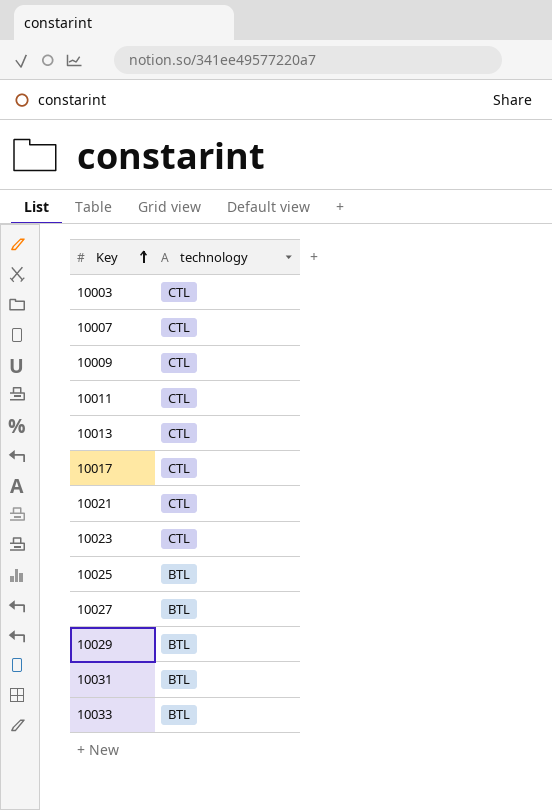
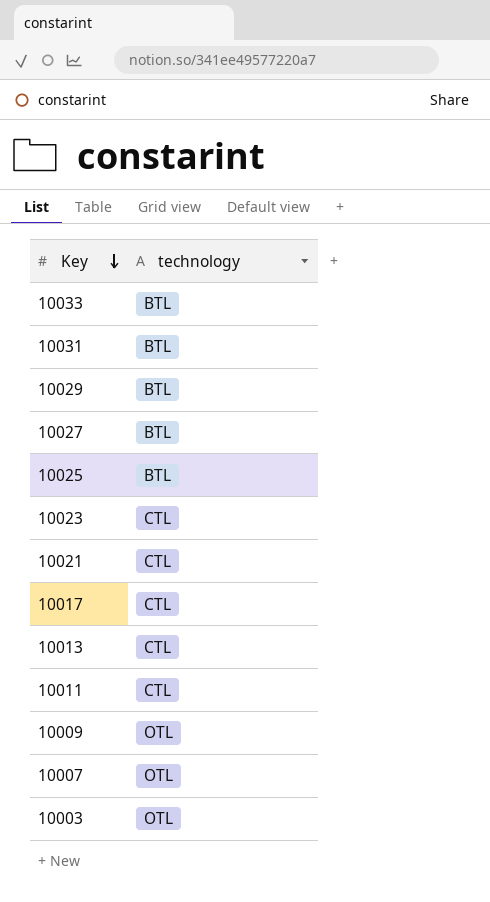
row order: Key ascending -> Key descending
10009 | technology: CTL -> OTL
10007 | technology: CTL -> OTL
10003 | technology: CTL -> OTL

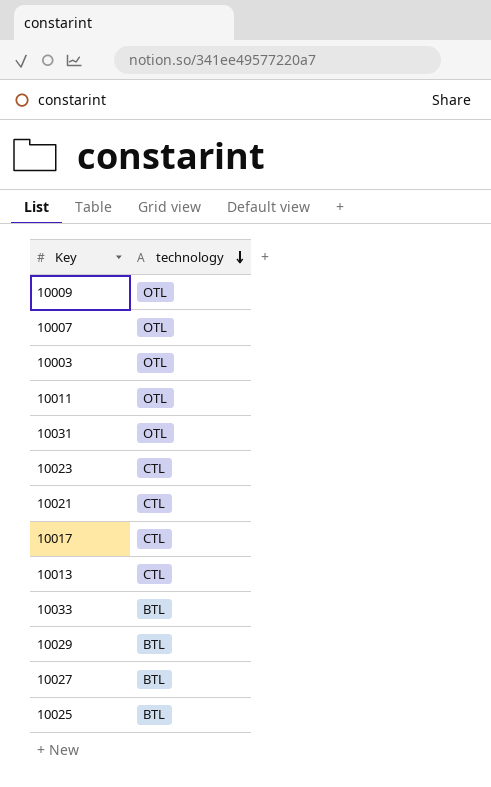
row order: Key descending -> technology descending
10011 | technology: CTL -> OTL
10031 | technology: BTL -> OTL

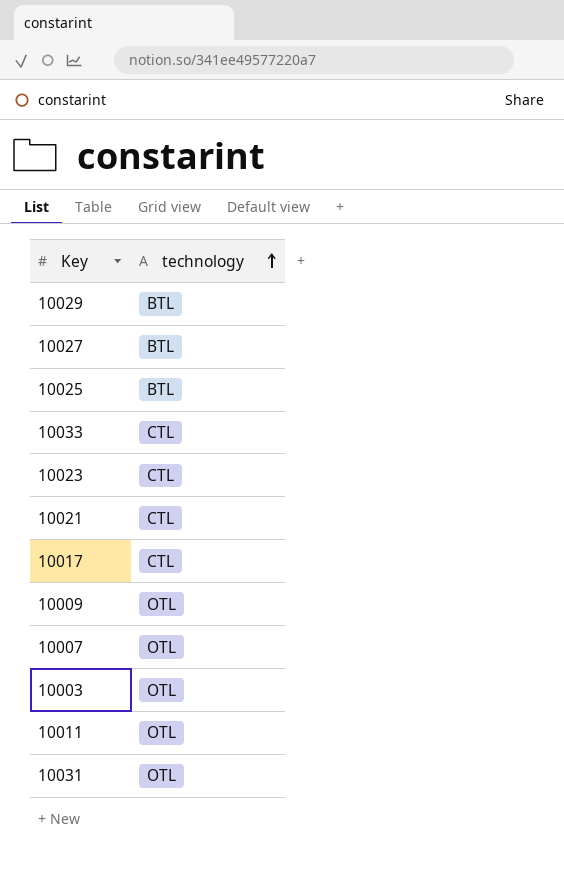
row order: technology descending -> technology ascending
row 10013: CTL -> none
10033 | technology: BTL -> CTL

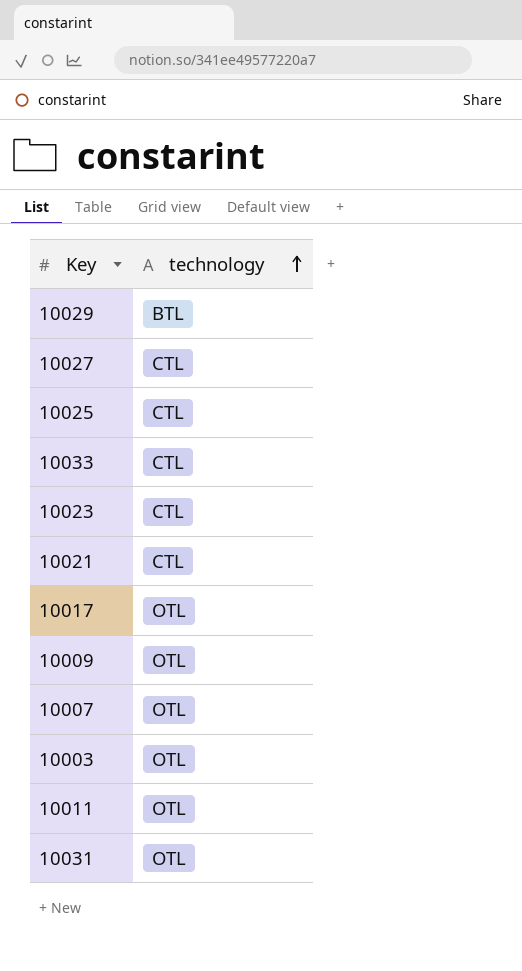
10027 | technology: BTL -> CTL
10025 | technology: BTL -> CTL
10017 | technology: CTL -> OTL

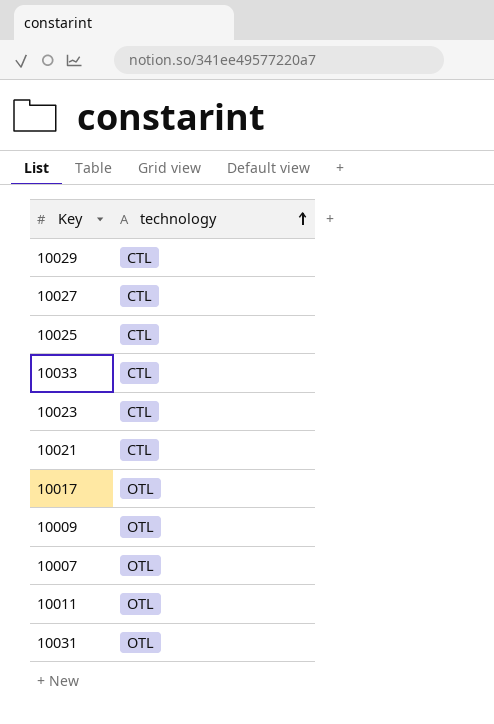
row 10003: OTL -> none
10029 | technology: BTL -> CTL

